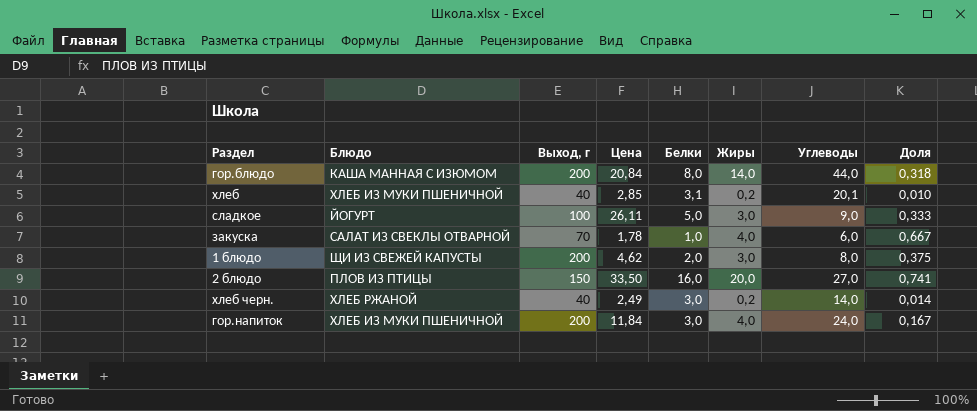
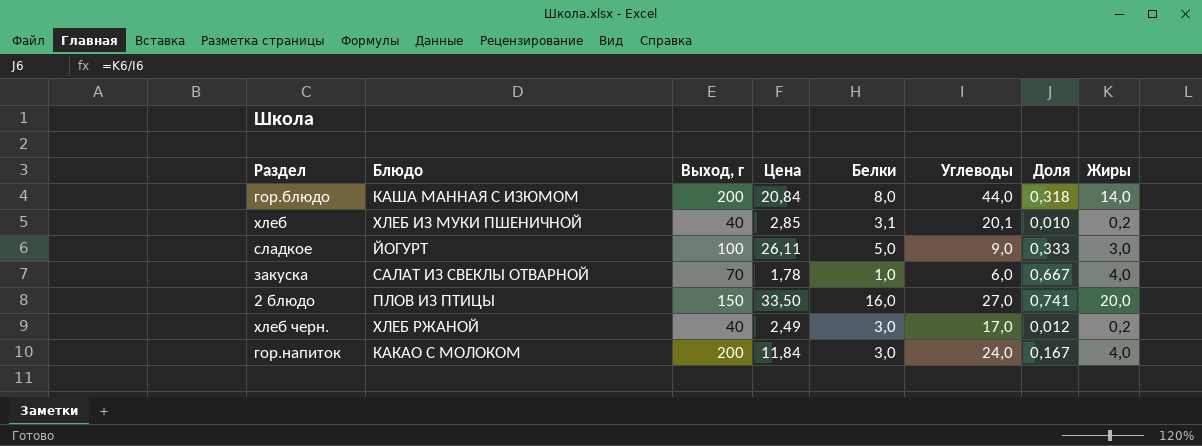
column Жиры | position: 6 -> 8
row 1 блюдо: ЩИ ИЗ СВЕЖЕЙ КАПУСТЫ | 200 | 4,62 | 2,0 | 3,0 | 8,0 | 0,375 -> none
хлеб черн. | Углеводы: 14,0 -> 17,0
хлеб черн. | Доля: 0,014 -> 0,012
гор.напиток | Блюдо: ХЛЕБ ИЗ МУКИ ПШЕНИЧНОЙ -> КАКАО С МОЛОКОМ

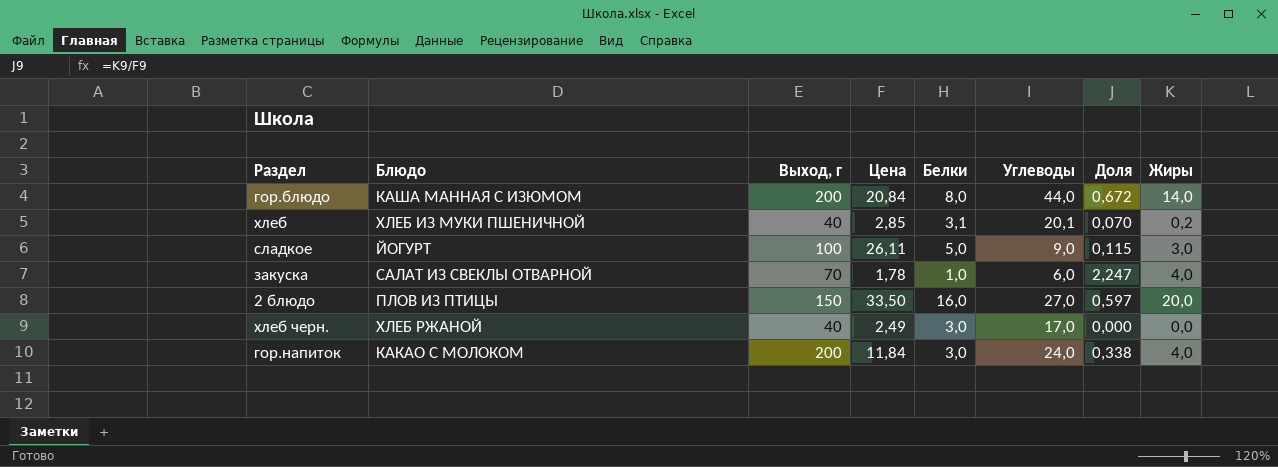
column Доля | formula: [Жиры] / [Углеводы] -> [Жиры] / [Цена]
хлеб черн. | Жиры: 0,2 -> 0,0

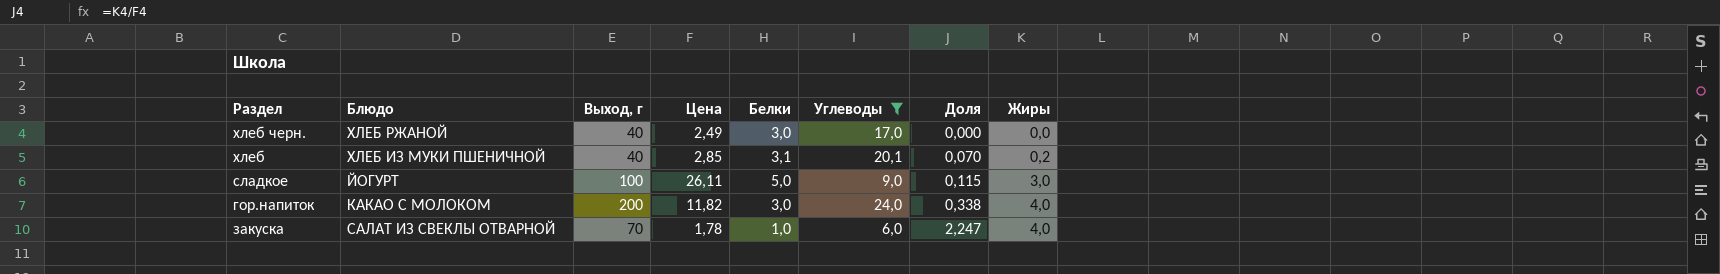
filter: none -> Углеводы <= 24,0
row order: none -> Доля ascending
гор.напиток | Цена: 11,84 -> 11,82

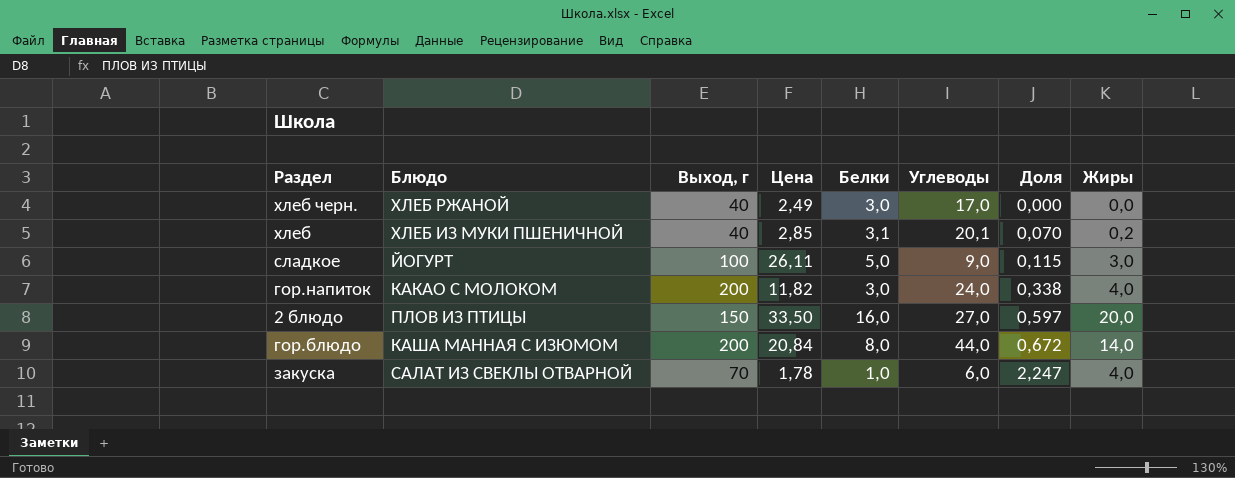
filter: Углеводы <= 24,0 -> none

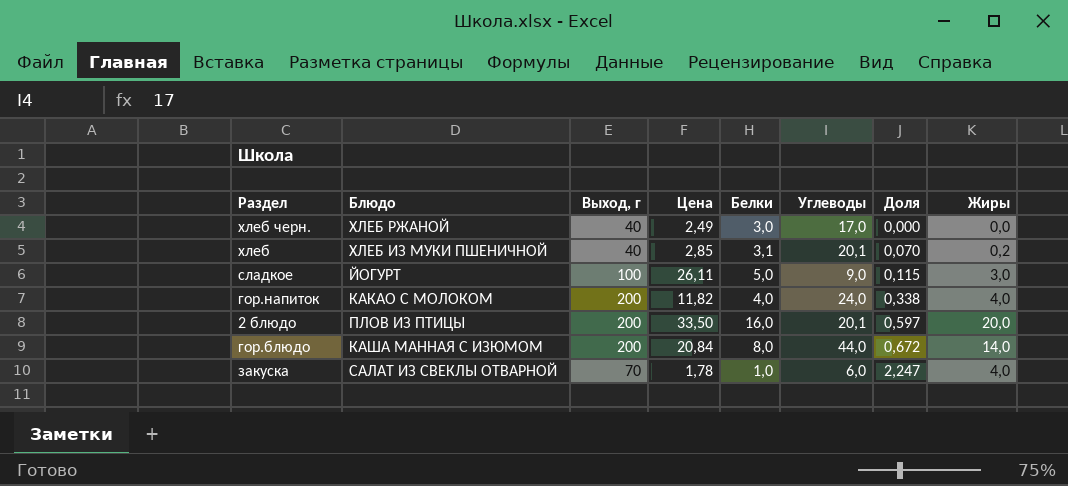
гор.напиток | Белки: 3,0 -> 4,0
2 блюдо | Выход, г: 150 -> 200
2 блюдо | Углеводы: 27,0 -> 20,1

